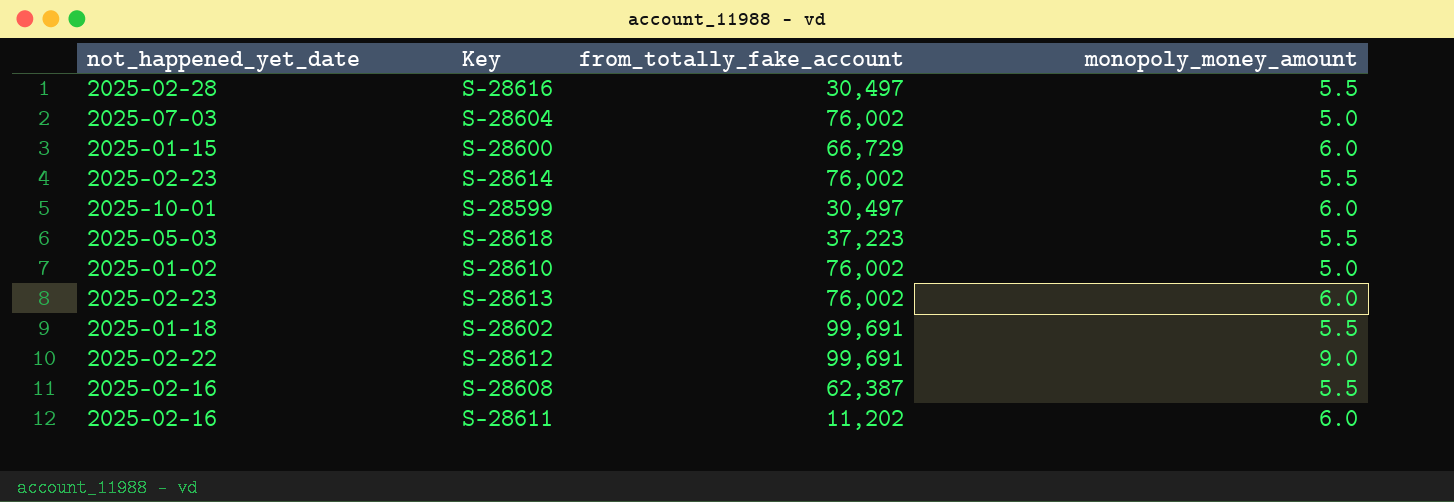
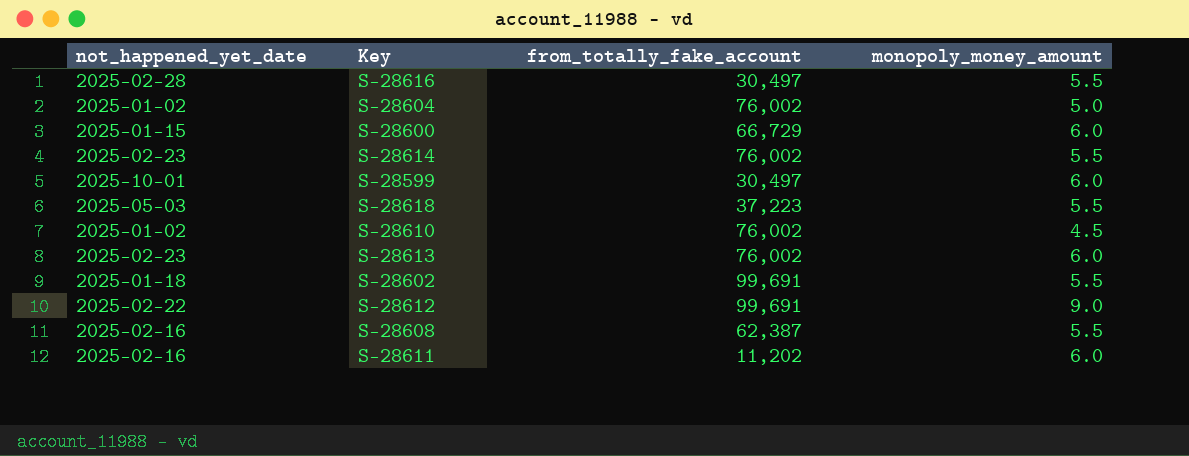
S-28604 | not_happened_yet_date: 2025-07-03 -> 2025-01-02
S-28610 | monopoly_money_amount: 5.0 -> 4.5

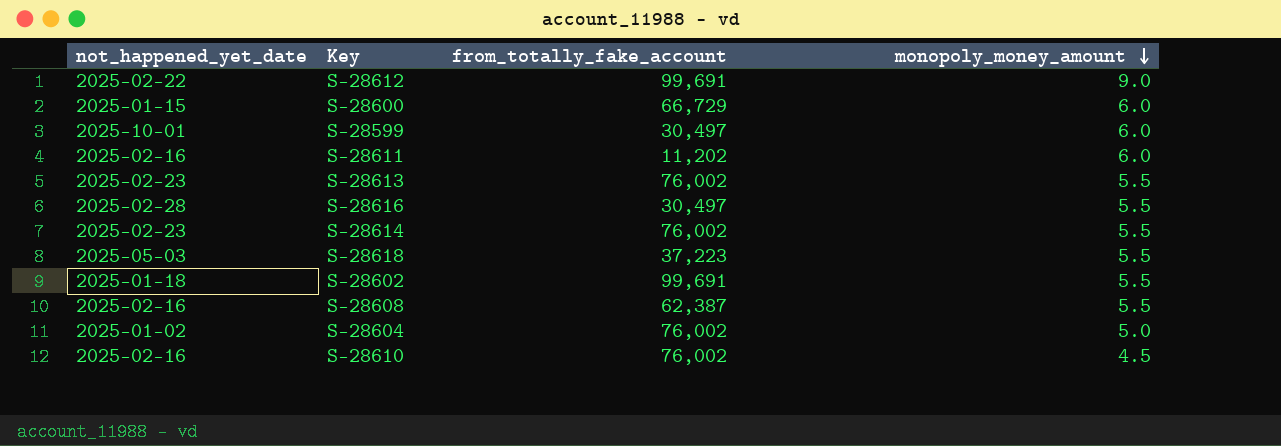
row order: none -> monopoly_money_amount descending
S-28613 | monopoly_money_amount: 6.0 -> 5.5
S-28610 | not_happened_yet_date: 2025-01-02 -> 2025-02-16

